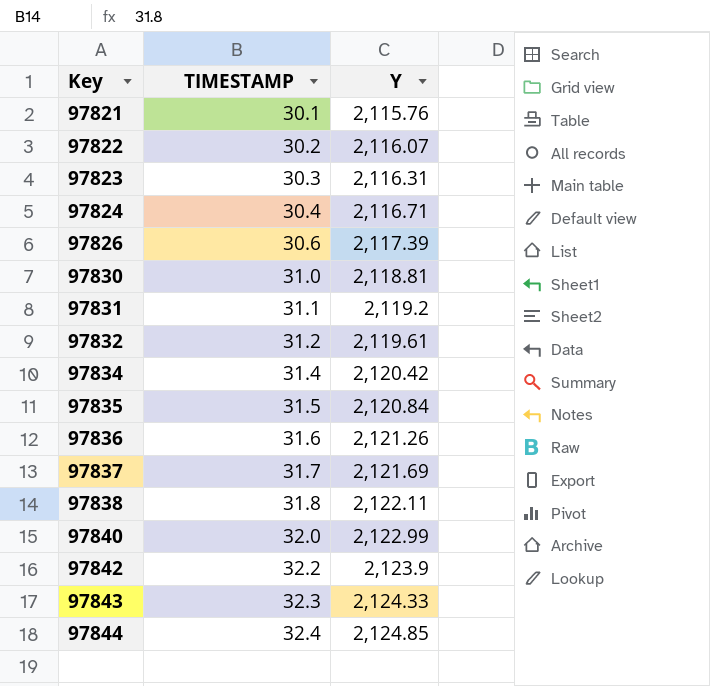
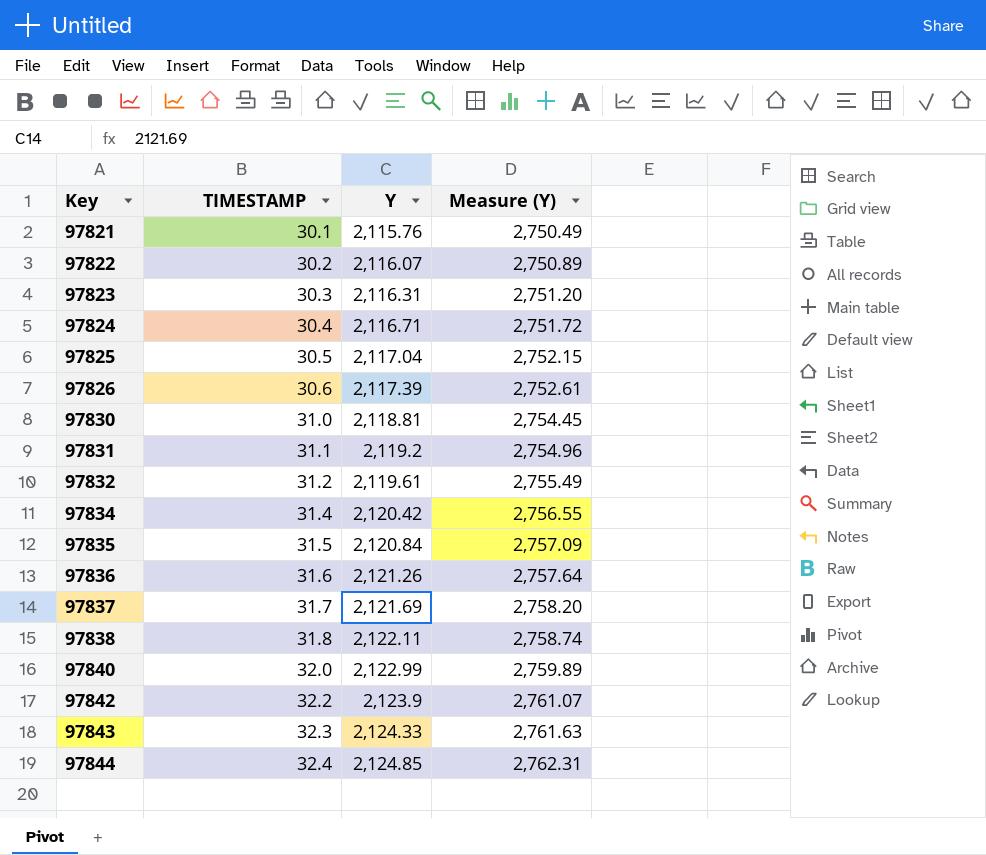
column Measure (Y) | formula: none -> [Y] * 1.3
row 97825: none -> 30.5 | 2,117.04 | 2,752.15

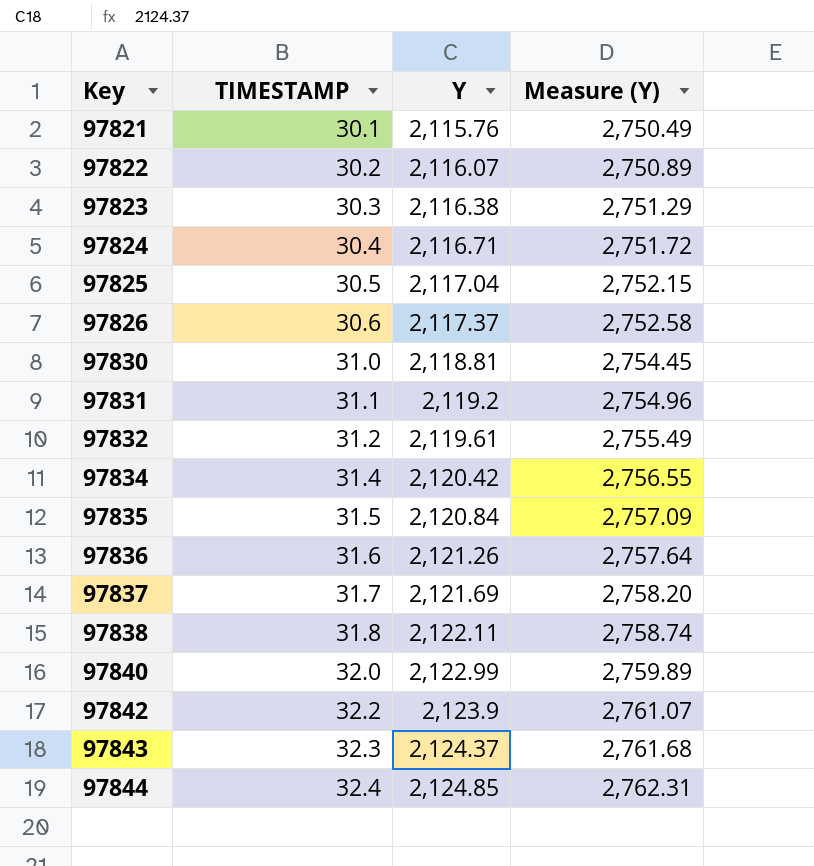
97823 | Y: 2,116.31 -> 2,116.38
97823 | Measure (Y): 2,751.20 -> 2,751.29
97826 | Y: 2,117.39 -> 2,117.37
97826 | Measure (Y): 2,752.61 -> 2,752.58
97843 | Y: 2,124.33 -> 2,124.37
97843 | Measure (Y): 2,761.63 -> 2,761.68

